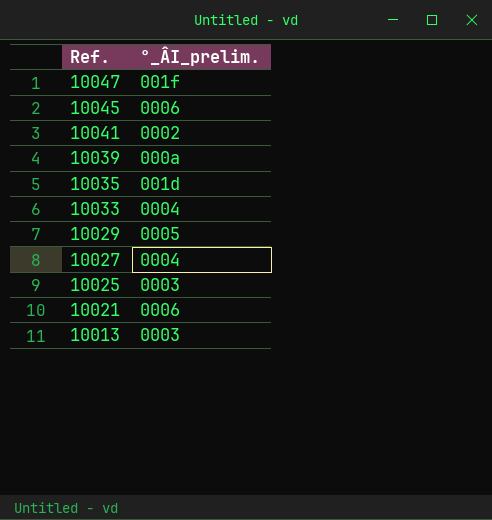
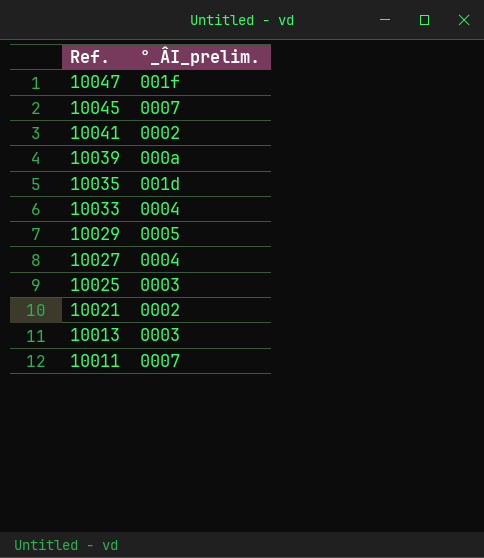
10045 | °_ÂI_prelim.: 0006 -> 0007
10021 | °_ÂI_prelim.: 0006 -> 0002
row 10011: none -> 0007

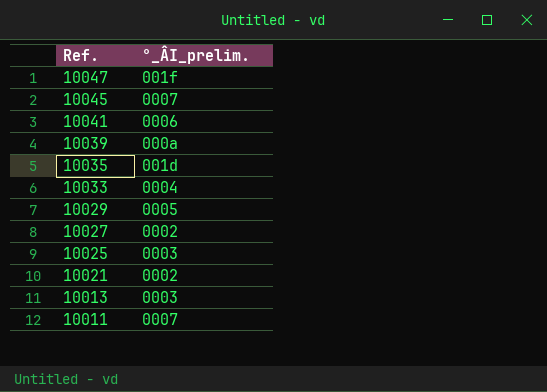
10041 | °_ÂI_prelim.: 0002 -> 0006
10027 | °_ÂI_prelim.: 0004 -> 0002

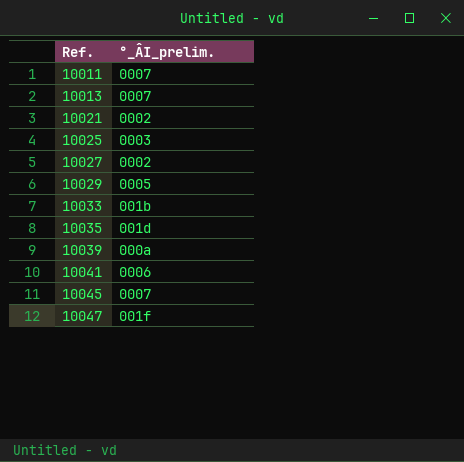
row order: Ref. descending -> Ref. ascending
10013 | °_ÂI_prelim.: 0003 -> 0007
10033 | °_ÂI_prelim.: 0004 -> 001b

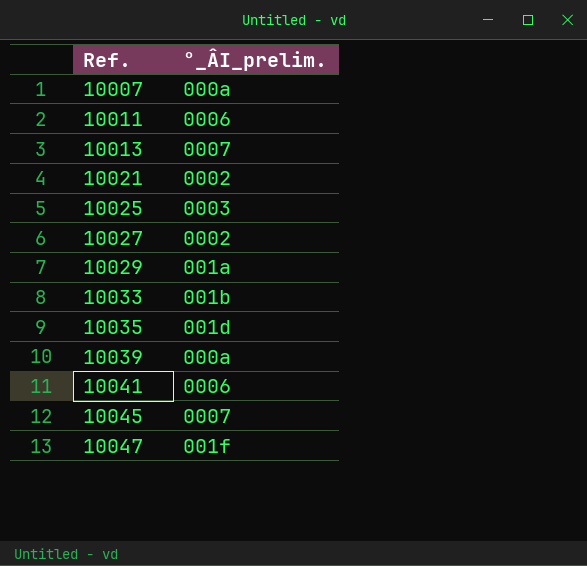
row 10007: none -> 000a
10011 | °_ÂI_prelim.: 0007 -> 0006
10029 | °_ÂI_prelim.: 0005 -> 001a

